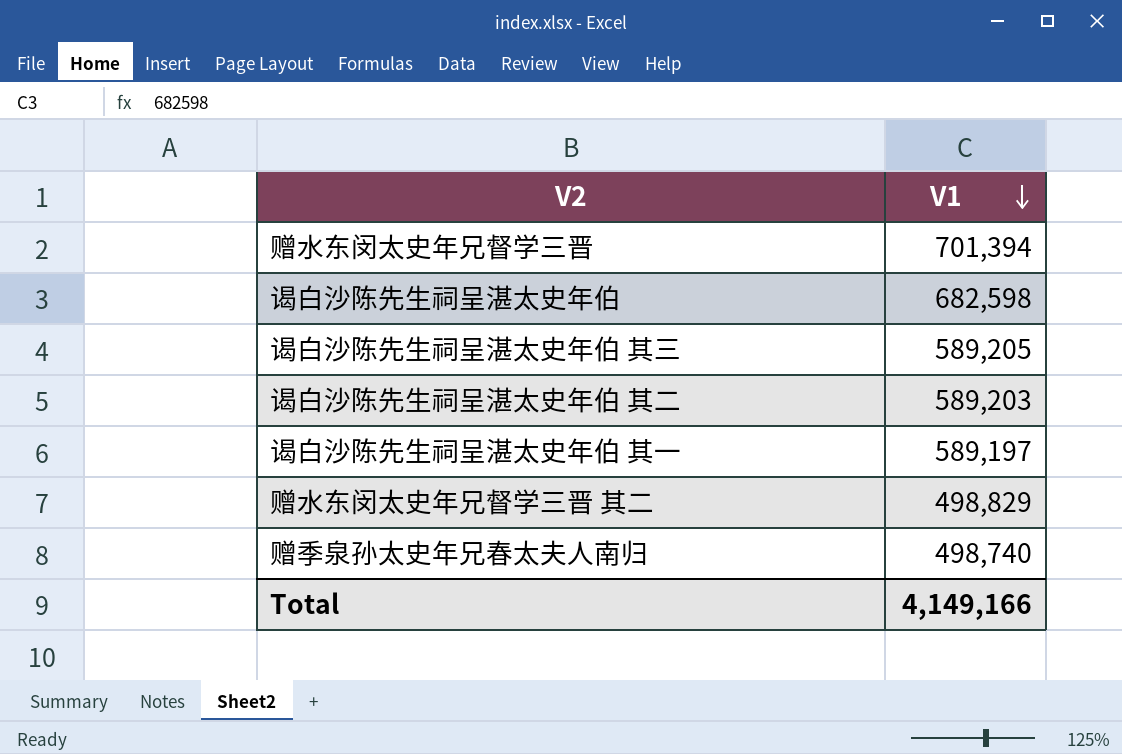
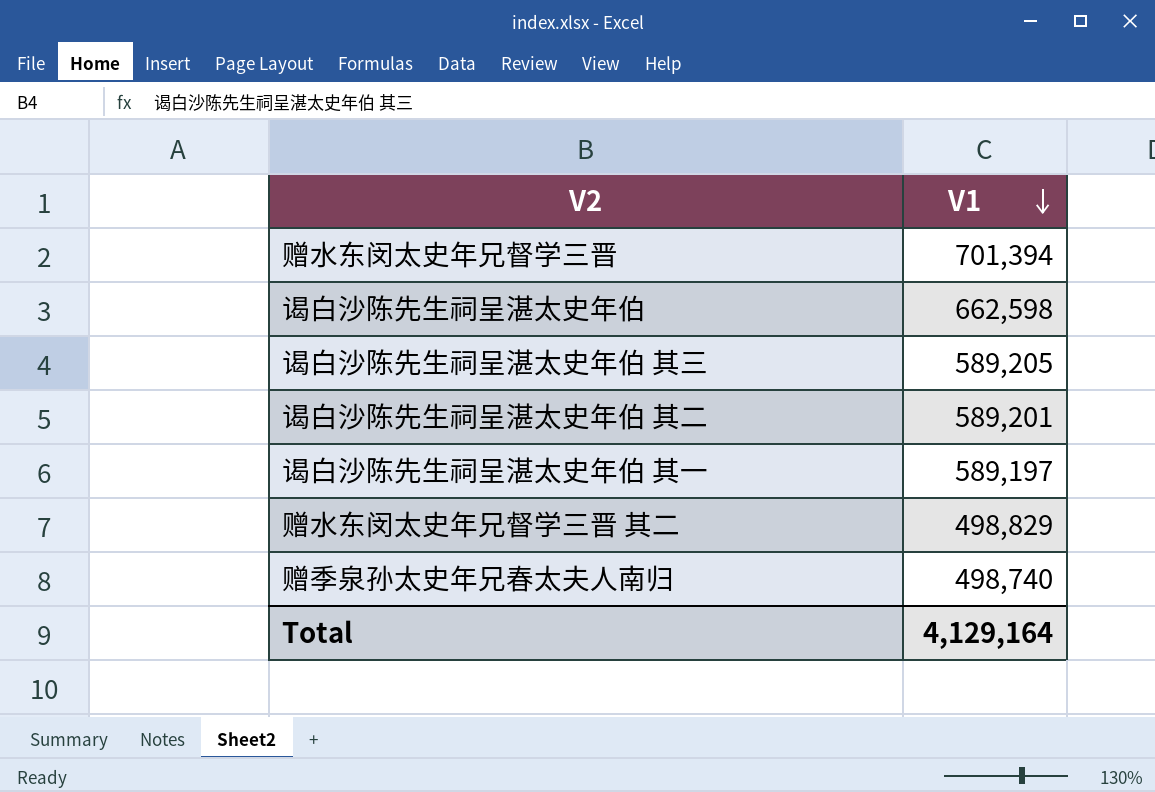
谒白沙陈先生祠呈湛太史年伯 | V1: 682,598 -> 662,598
谒白沙陈先生祠呈湛太史年伯 其二 | V1: 589,203 -> 589,201
Total | V1: 4,149,166 -> 4,129,164

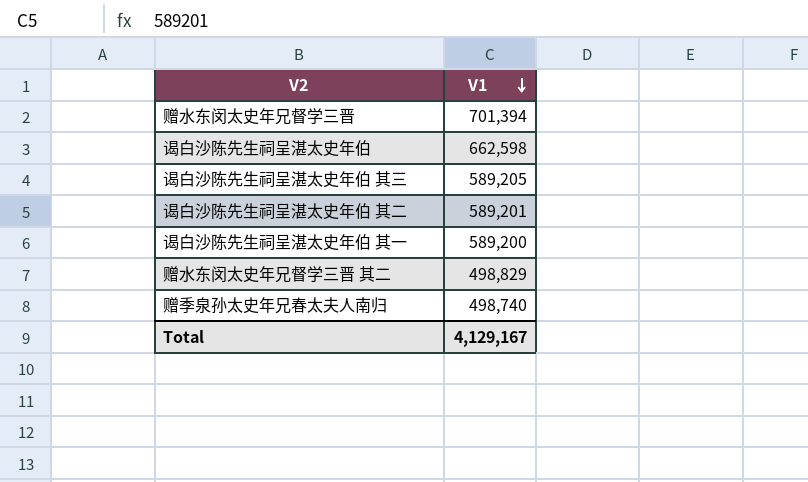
谒白沙陈先生祠呈湛太史年伯 其一 | V1: 589,197 -> 589,200
Total | V1: 4,129,164 -> 4,129,167

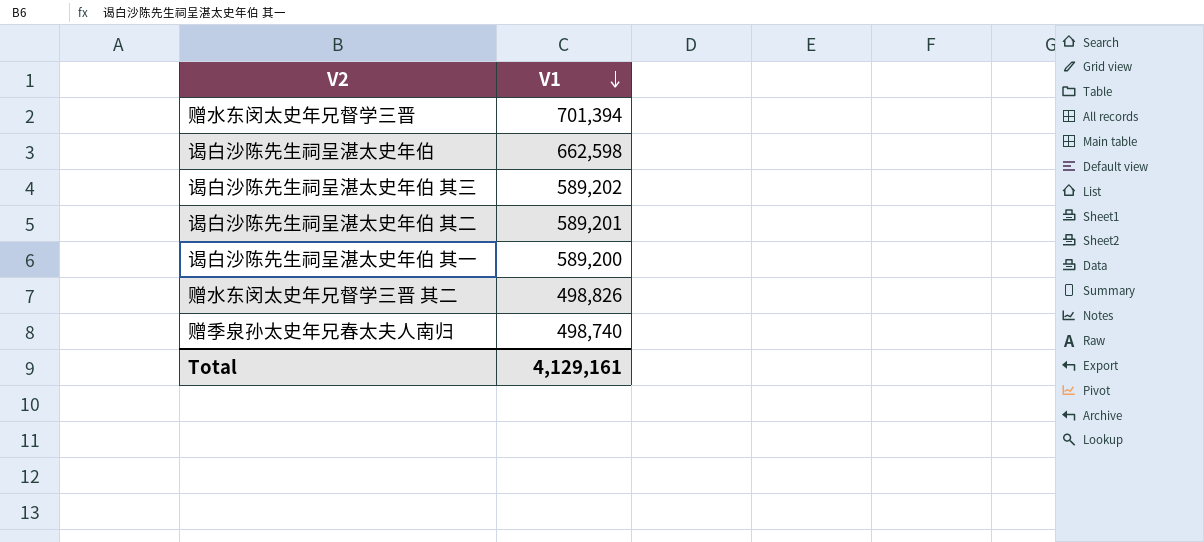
谒白沙陈先生祠呈湛太史年伯 其三 | V1: 589,205 -> 589,202
赠水东闵太史年兄督学三晋 其二 | V1: 498,829 -> 498,826
Total | V1: 4,129,167 -> 4,129,161

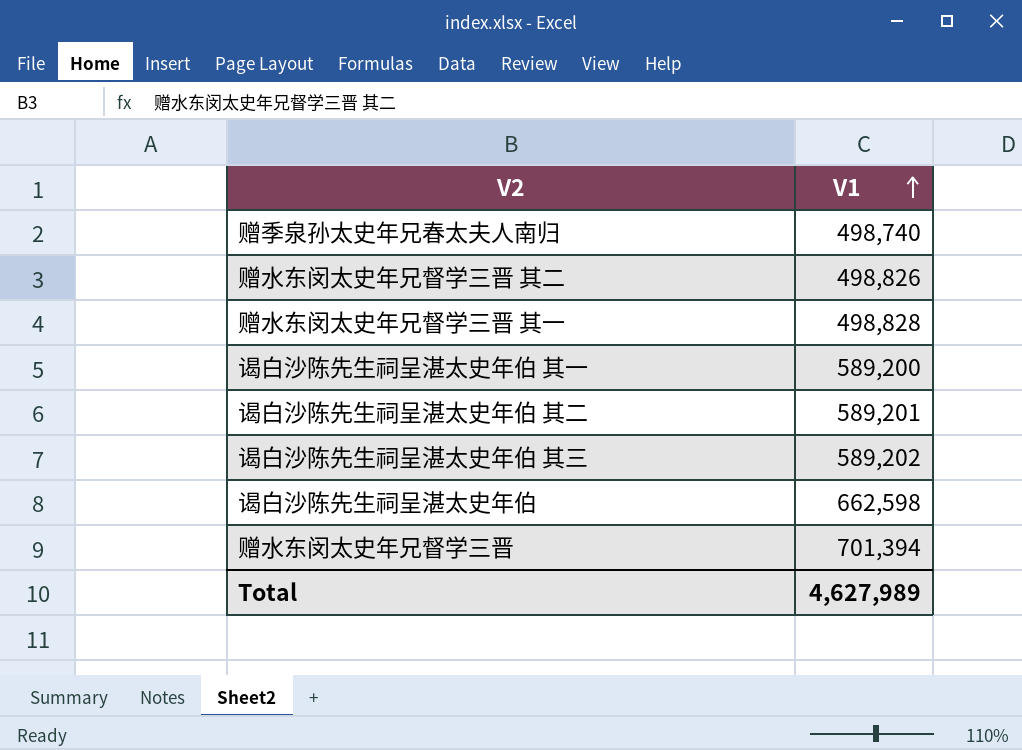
row order: V1 descending -> V1 ascending
row 赠水东闵太史年兄督学三晋 其一: none -> 498,828
Total | V1: 4,129,161 -> 4,627,989

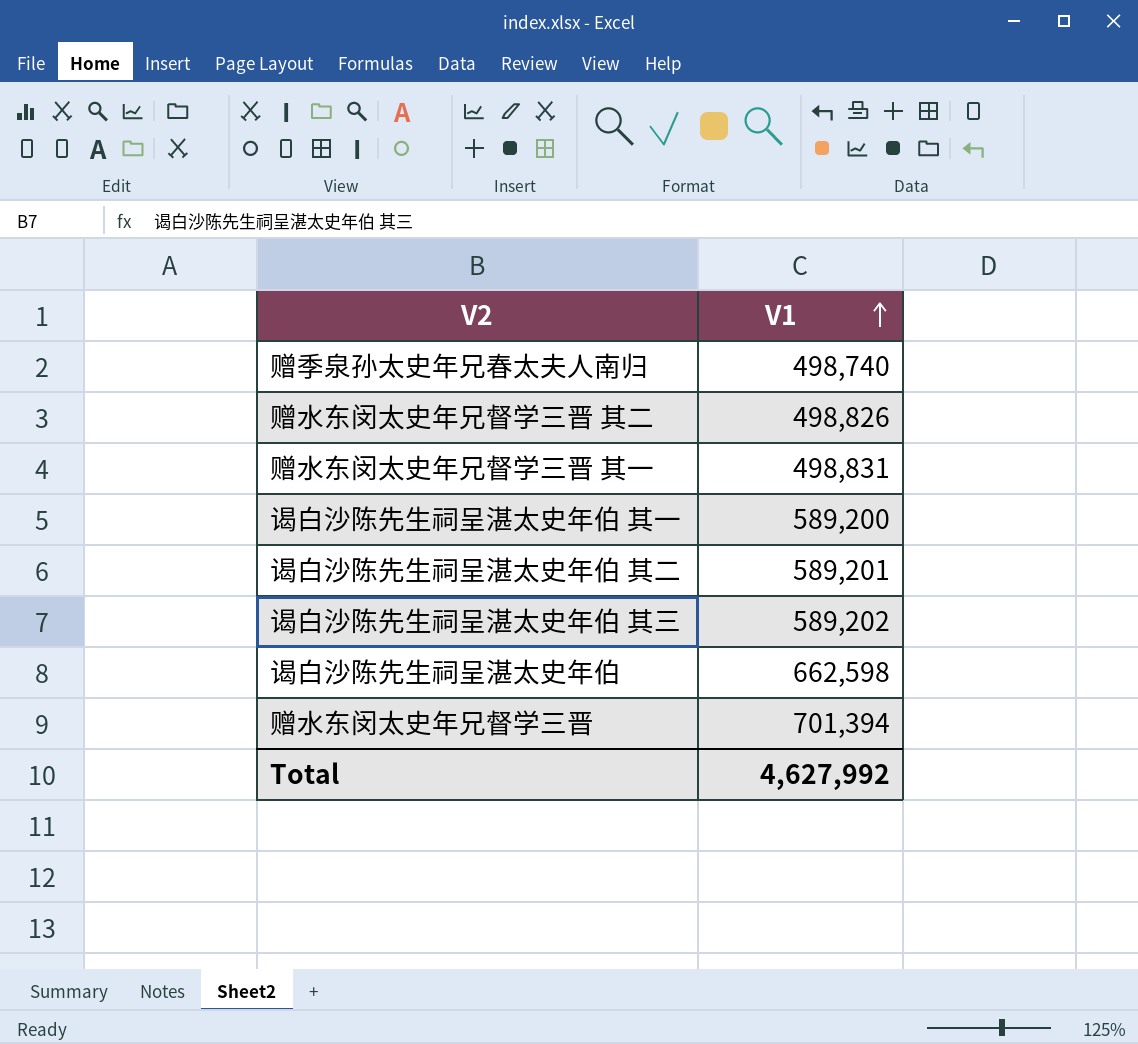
赠水东闵太史年兄督学三晋 其一 | V1: 498,828 -> 498,831
Total | V1: 4,627,989 -> 4,627,992

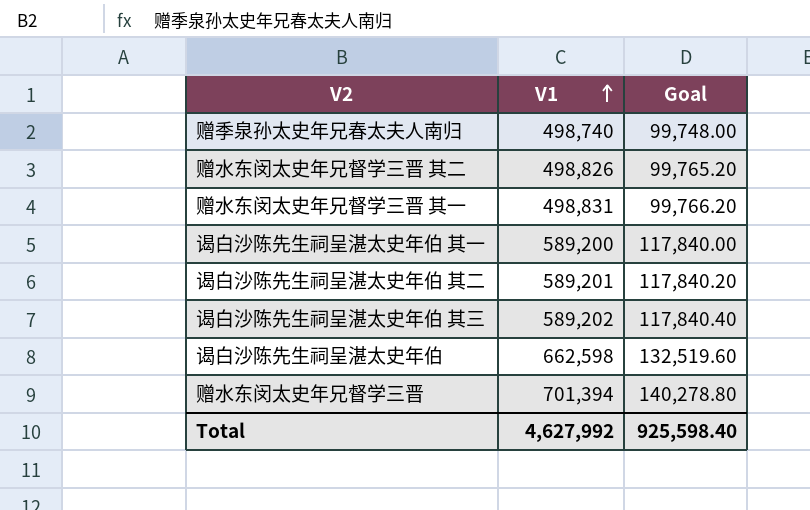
column Goal | formula: none -> [V1] * 0.2

